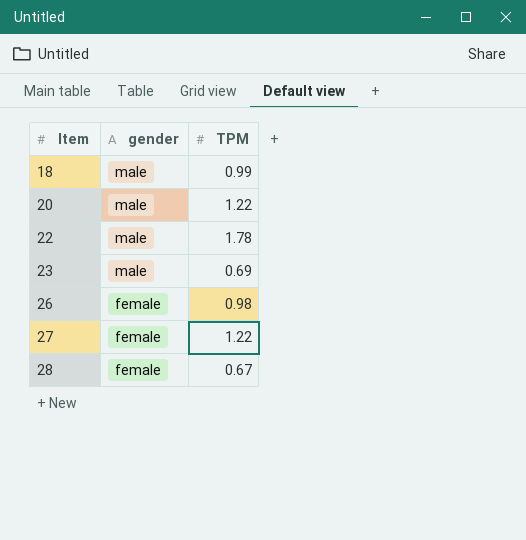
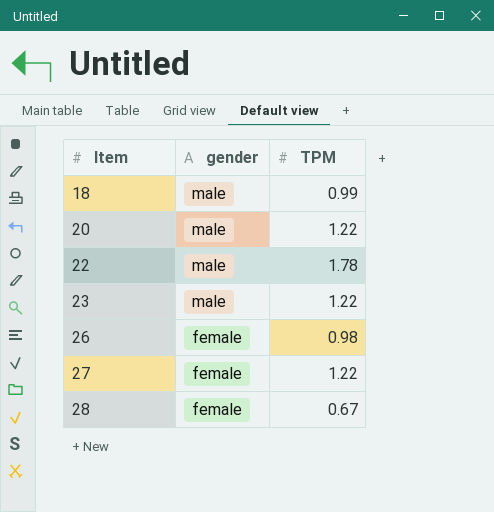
23 | TPM: 0.69 -> 1.22

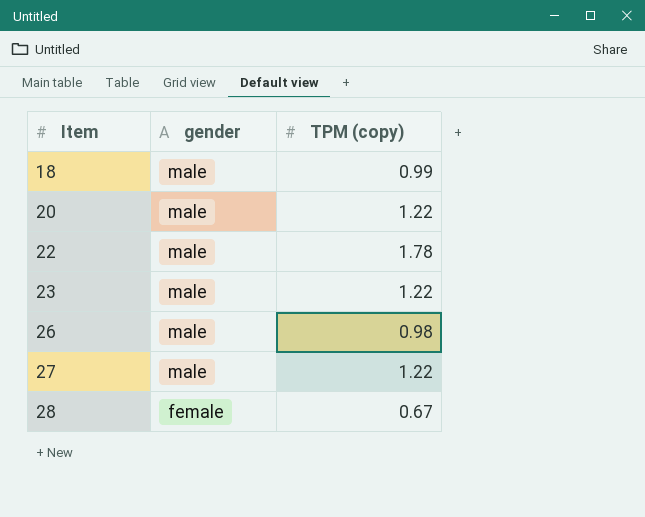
column name: TPM -> TPM (copy)
26 | gender: female -> male
27 | gender: female -> male

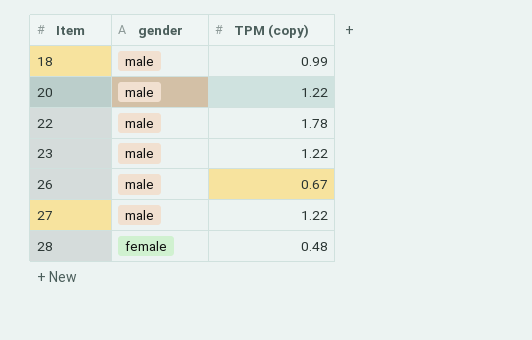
26 | TPM (copy): 0.98 -> 0.67
28 | TPM (copy): 0.67 -> 0.48

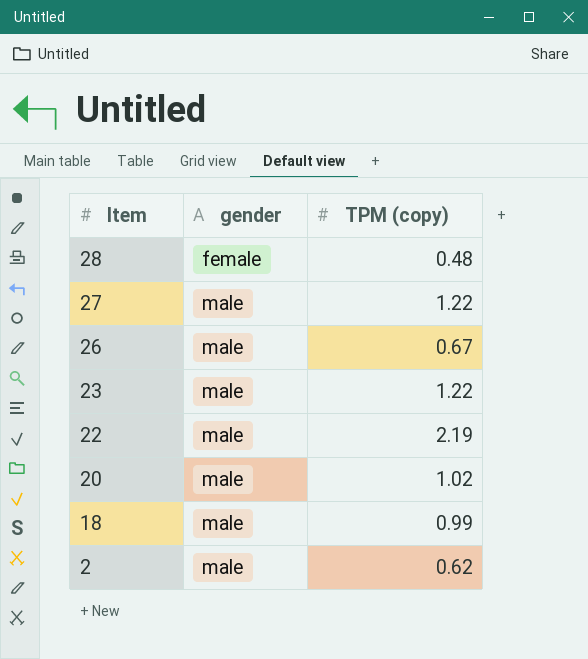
row order: Item ascending -> Item descending
22 | TPM (copy): 1.78 -> 2.19
20 | TPM (copy): 1.22 -> 1.02
row 2: none -> male | 0.62

